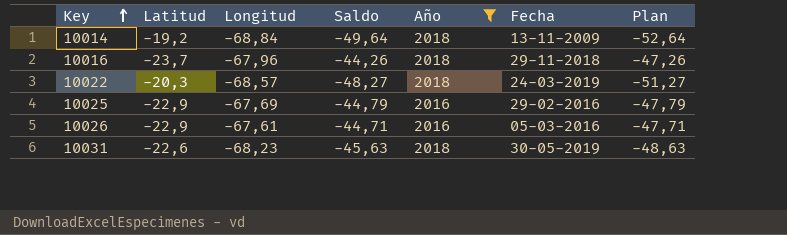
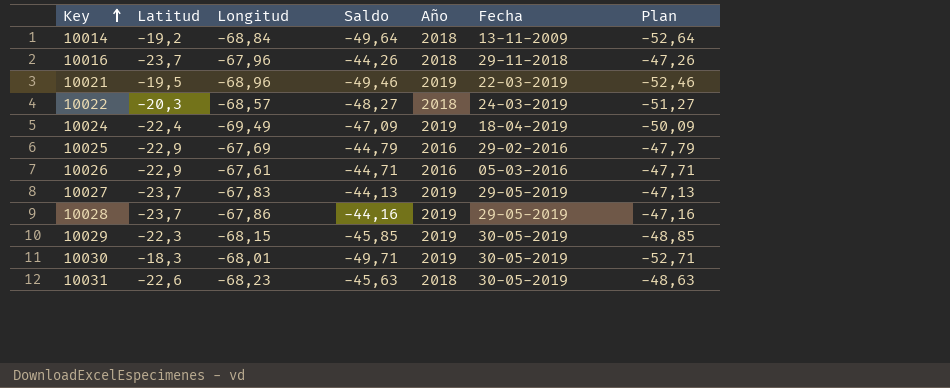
filter: Año != 2019 -> none

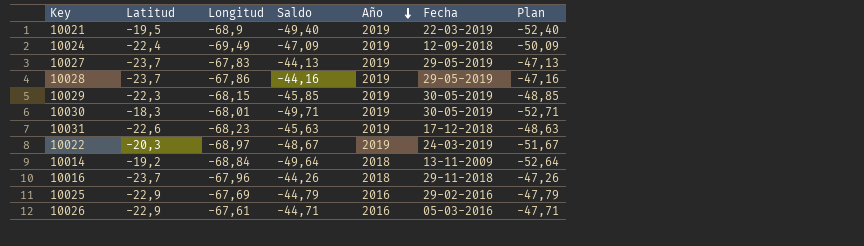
row order: Key ascending -> Año descending
10021 | Longitud: -68,96 -> -68,9
10021 | Saldo: -49,46 -> -49,40
10021 | Plan: -52,46 -> -52,40
10024 | Fecha: 18-04-2019 -> 12-09-2018
10031 | Año: 2018 -> 2019
10031 | Fecha: 30-05-2019 -> 17-12-2018
10022 | Longitud: -68,57 -> -68,97
10022 | Saldo: -48,27 -> -48,67
10022 | Año: 2018 -> 2019
10022 | Plan: -51,27 -> -51,67

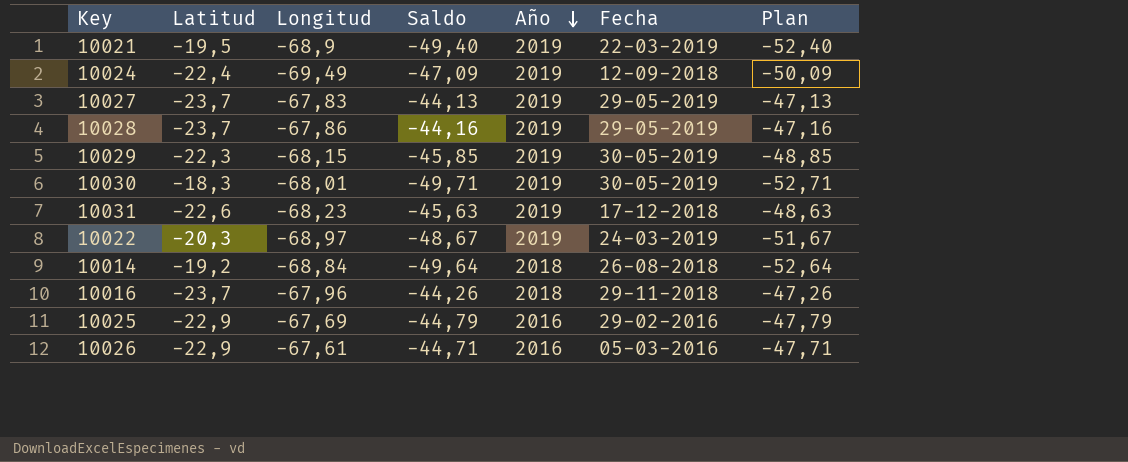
10014 | Fecha: 13-11-2009 -> 26-08-2018

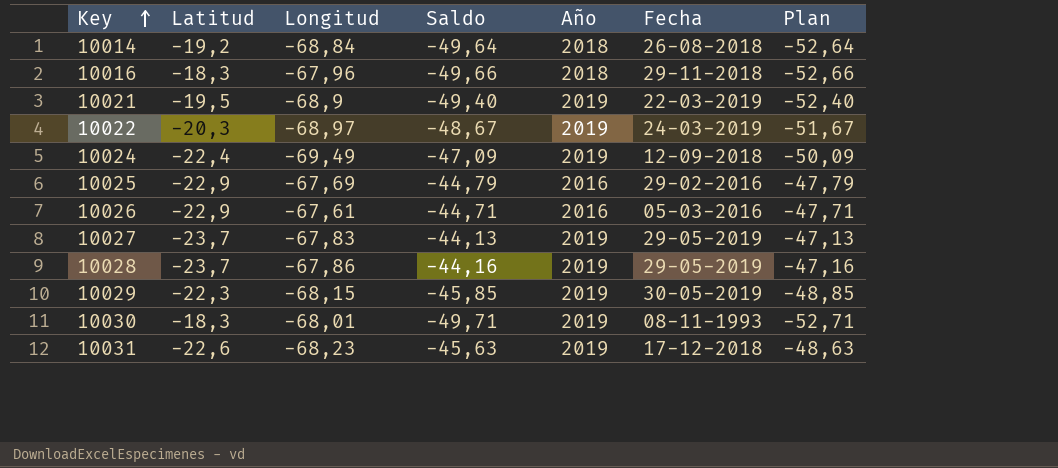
row order: Año descending -> Key ascending
10016 | Latitud: -23,7 -> -18,3
10016 | Saldo: -44,26 -> -49,66
10016 | Plan: -47,26 -> -52,66
10030 | Fecha: 30-05-2019 -> 08-11-1993

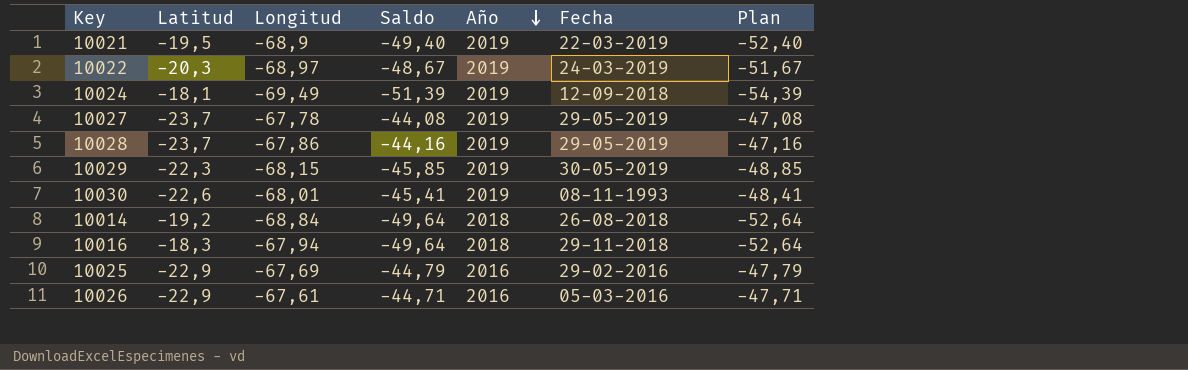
row order: Key ascending -> Año descending
row 10031: -22,6 | -68,23 | -45,63 | 2019 | 17-12-2018 | -48,63 -> none
10024 | Latitud: -22,4 -> -18,1
10024 | Saldo: -47,09 -> -51,39
10024 | Plan: -50,09 -> -54,39
10027 | Longitud: -67,83 -> -67,78
10027 | Saldo: -44,13 -> -44,08
10027 | Plan: -47,13 -> -47,08
10030 | Latitud: -18,3 -> -22,6
10030 | Saldo: -49,71 -> -45,41
10030 | Plan: -52,71 -> -48,41
10016 | Longitud: -67,96 -> -67,94
10016 | Saldo: -49,66 -> -49,64
10016 | Plan: -52,66 -> -52,64

